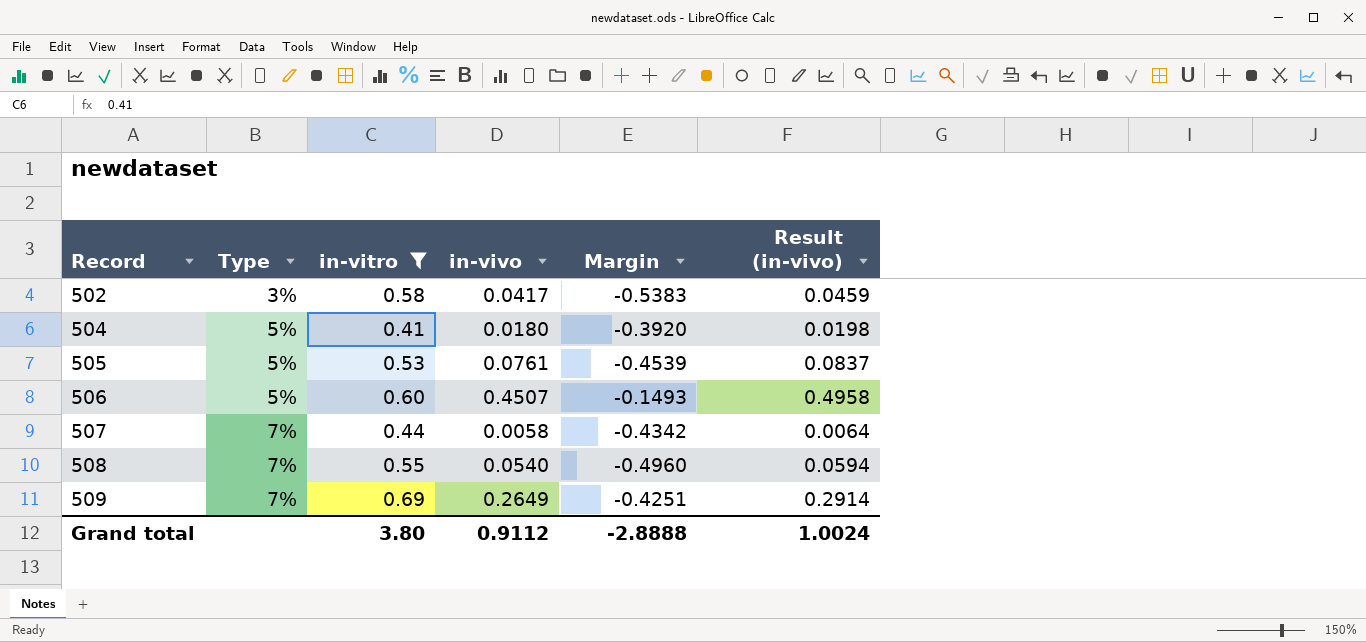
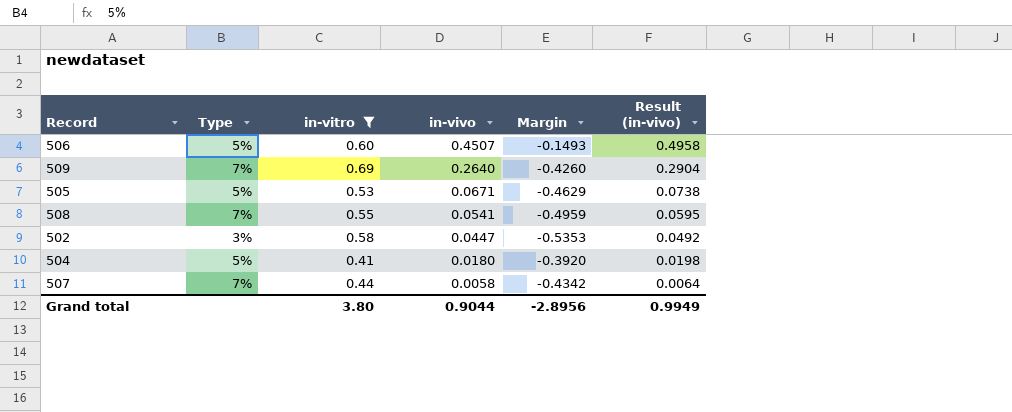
row order: Record ascending -> in-vivo descending
509 | in-vivo: 0.2649 -> 0.2640
509 | Margin: -0.4251 -> -0.4260
509 | Result (in-vivo): 0.2914 -> 0.2904
505 | in-vivo: 0.0761 -> 0.0671
505 | Margin: -0.4539 -> -0.4629
505 | Result (in-vivo): 0.0837 -> 0.0738
508 | in-vivo: 0.0540 -> 0.0541
508 | Margin: -0.4960 -> -0.4959
508 | Result (in-vivo): 0.0594 -> 0.0595
502 | in-vivo: 0.0417 -> 0.0447
502 | Margin: -0.5383 -> -0.5353
502 | Result (in-vivo): 0.0459 -> 0.0492
Grand total | in-vivo: 0.9112 -> 0.9044
Grand total | Margin: -2.8888 -> -2.8956
Grand total | Result (in-vivo): 1.0024 -> 0.9949

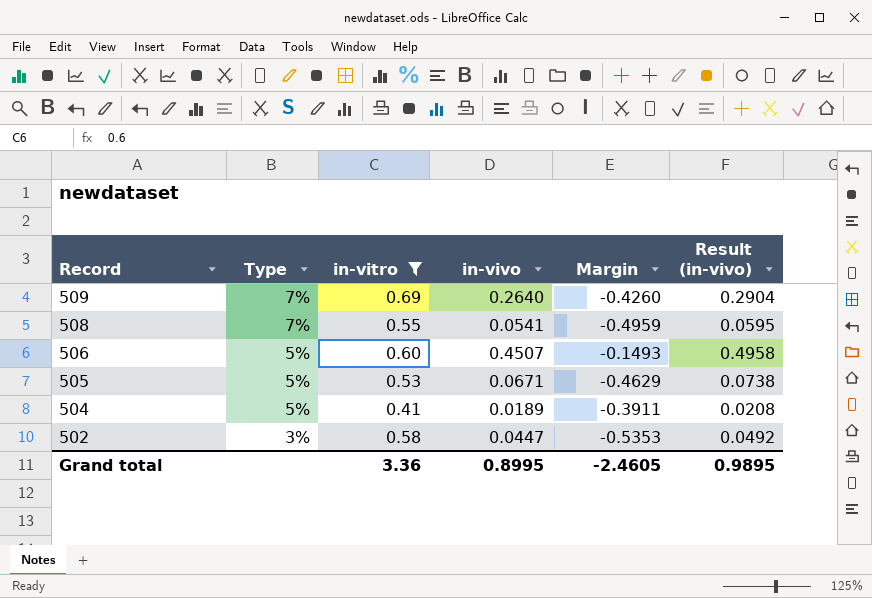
row order: in-vivo descending -> Record descending
row 507: 7% | 0.44 | 0.0058 | -0.4342 | 0.0064 -> none
504 | in-vivo: 0.0180 -> 0.0189
504 | Margin: -0.3920 -> -0.3911
504 | Result (in-vivo): 0.0198 -> 0.0208
Grand total | in-vitro: 3.80 -> 3.36
Grand total | in-vivo: 0.9044 -> 0.8995
Grand total | Margin: -2.8956 -> -2.4605
Grand total | Result (in-vivo): 0.9949 -> 0.9895

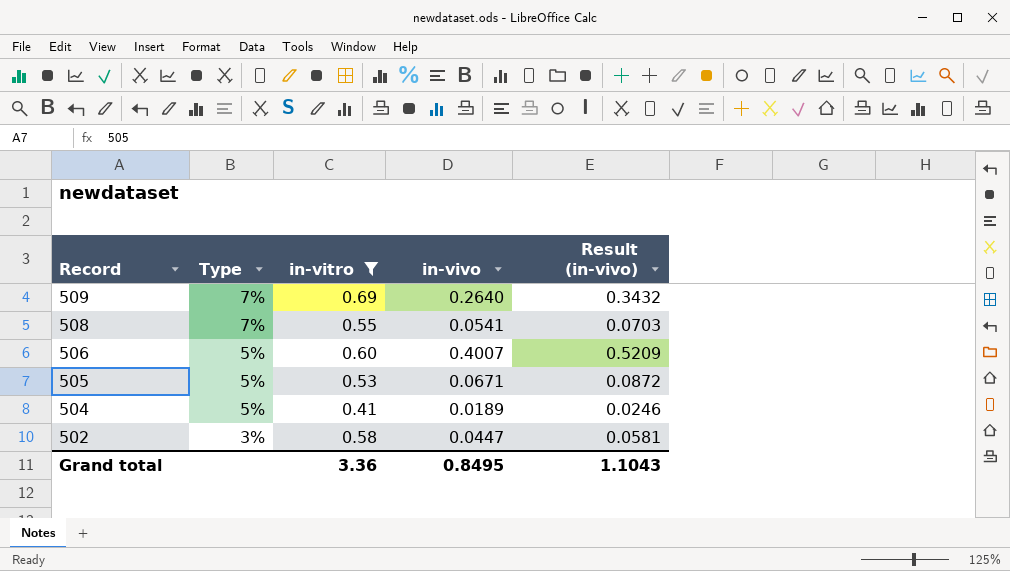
column Margin | formula: [in-vivo] - [in-vitro] -> none
column Result (in-vivo) | formula: [in-vivo] * 1.1 -> [in-vivo] * 1.3
506 | in-vivo: 0.4507 -> 0.4007
Grand total | in-vivo: 0.8995 -> 0.8495
Grand total | Result (in-vivo): 0.9895 -> 1.1043

